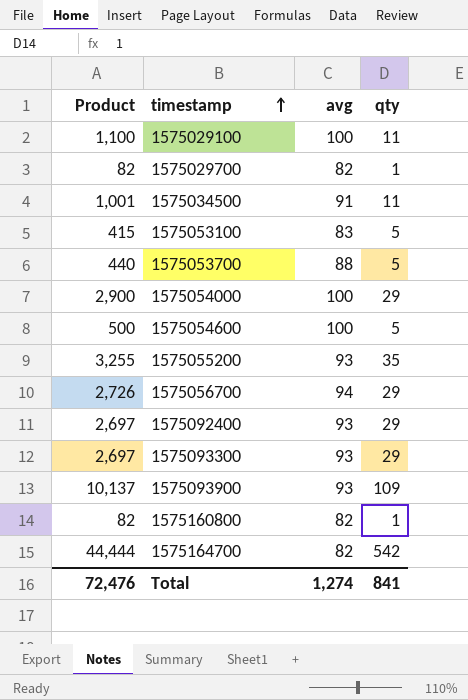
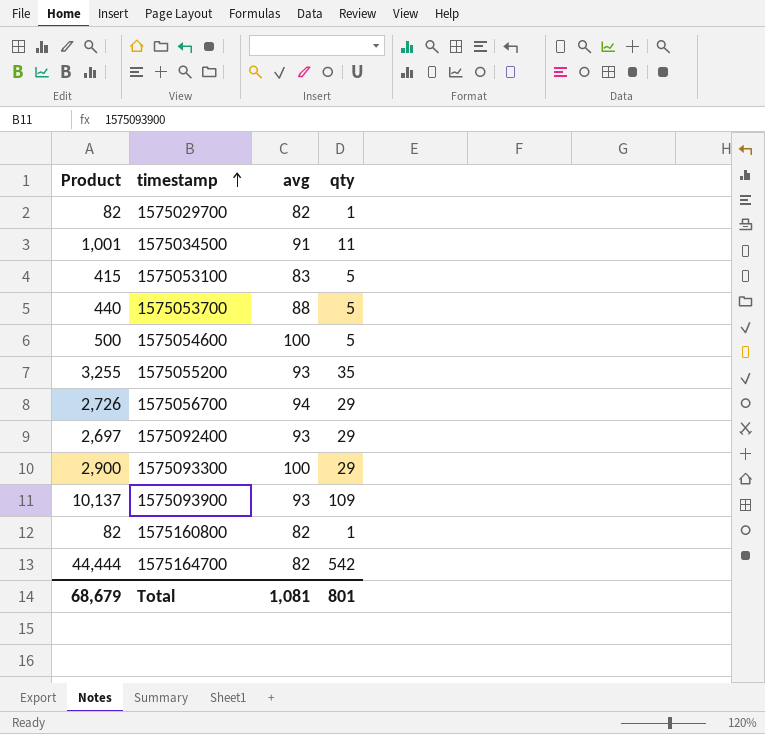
row 1575029100: 1,100 | 100 | 11 -> none
row 1575054000: 2,900 | 100 | 29 -> none
1575093300 | Product: 2,697 -> 2,900
1575093300 | avg: 93 -> 100
Total | Product: 72,476 -> 68,679
Total | avg: 1,274 -> 1,081
Total | qty: 841 -> 801

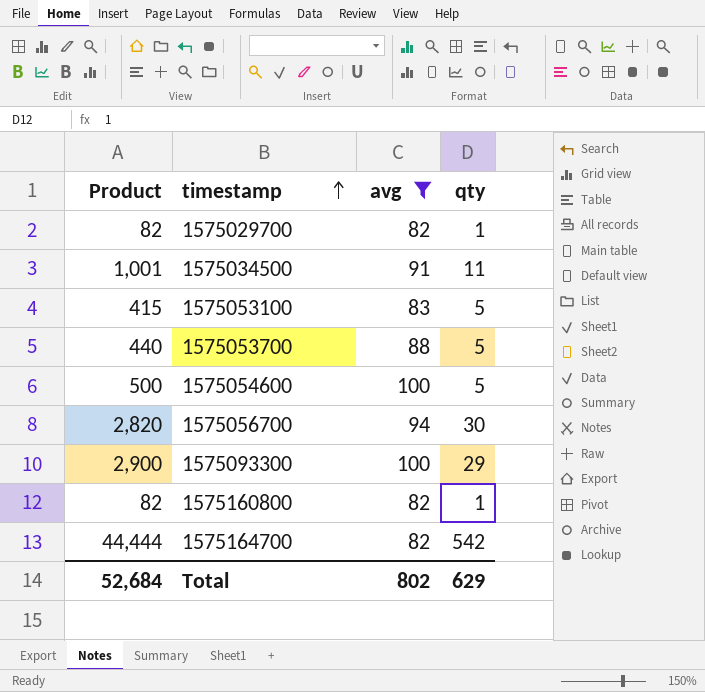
filter: none -> avg != 93
1575056700 | Product: 2,726 -> 2,820
1575056700 | qty: 29 -> 30
Total | Product: 68,679 -> 52,684
Total | avg: 1,081 -> 802
Total | qty: 801 -> 629

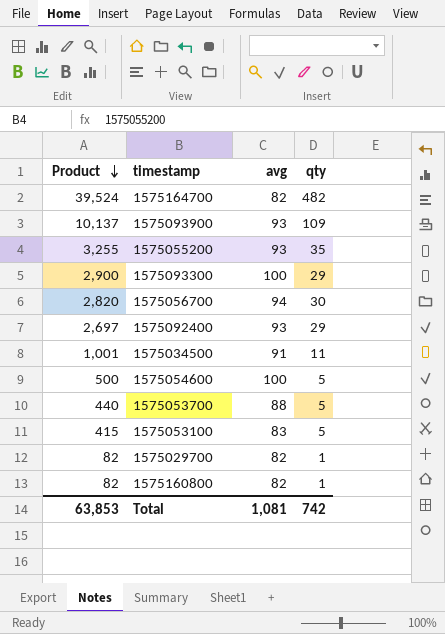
filter: avg != 93 -> none
row order: timestamp ascending -> Product descending
1575164700 | Product: 44,444 -> 39,524
1575164700 | qty: 542 -> 482
Total | Product: 52,684 -> 63,853
Total | avg: 802 -> 1,081
Total | qty: 629 -> 742

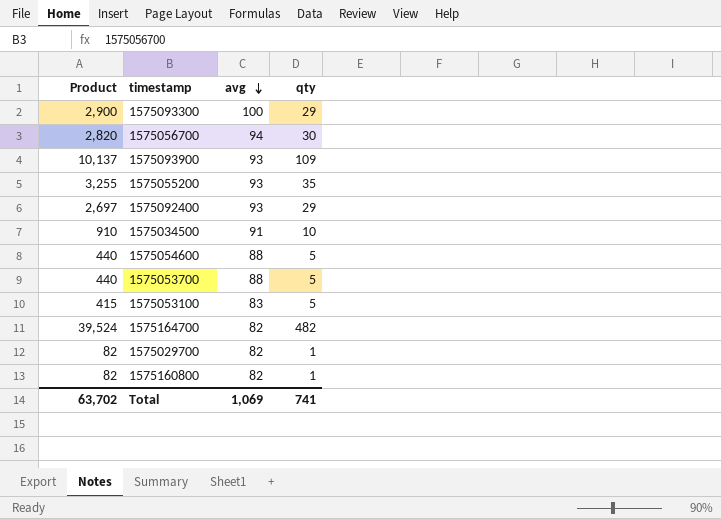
row order: Product descending -> avg descending
1575034500 | Product: 1,001 -> 910
1575034500 | qty: 11 -> 10
1575054600 | Product: 500 -> 440
1575054600 | avg: 100 -> 88
Total | Product: 63,853 -> 63,702
Total | avg: 1,081 -> 1,069
Total | qty: 742 -> 741

